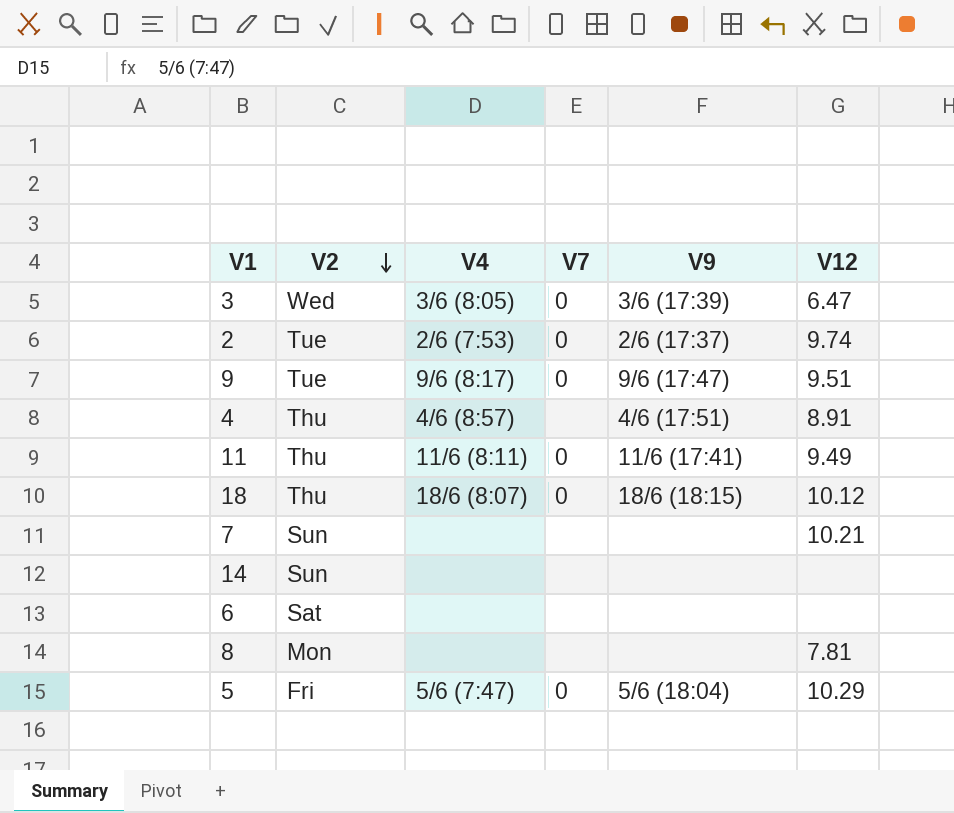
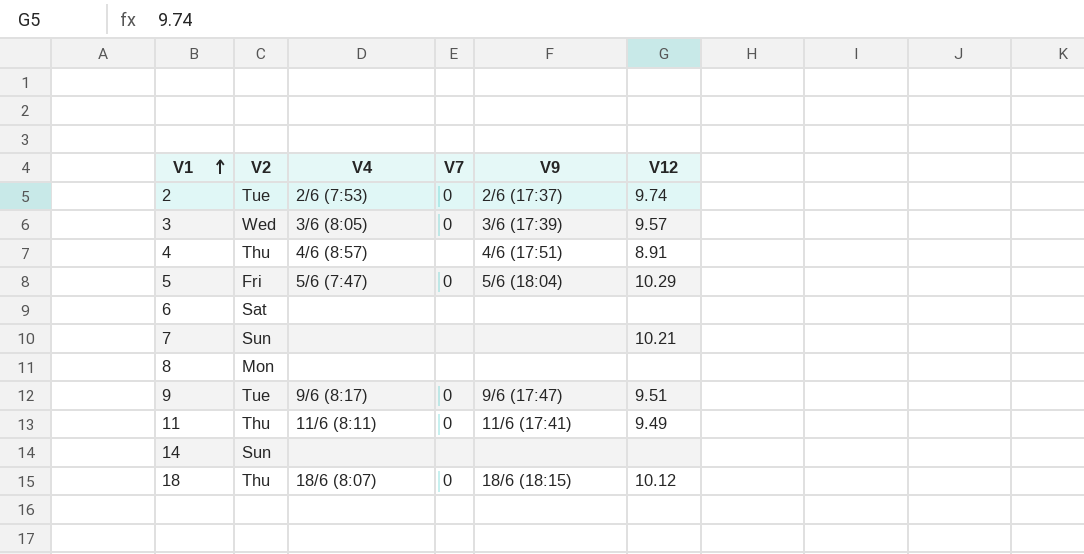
row order: V2 descending -> V1 ascending
3 | V12: 6.47 -> 9.57
8 | V12: 7.81 -> none

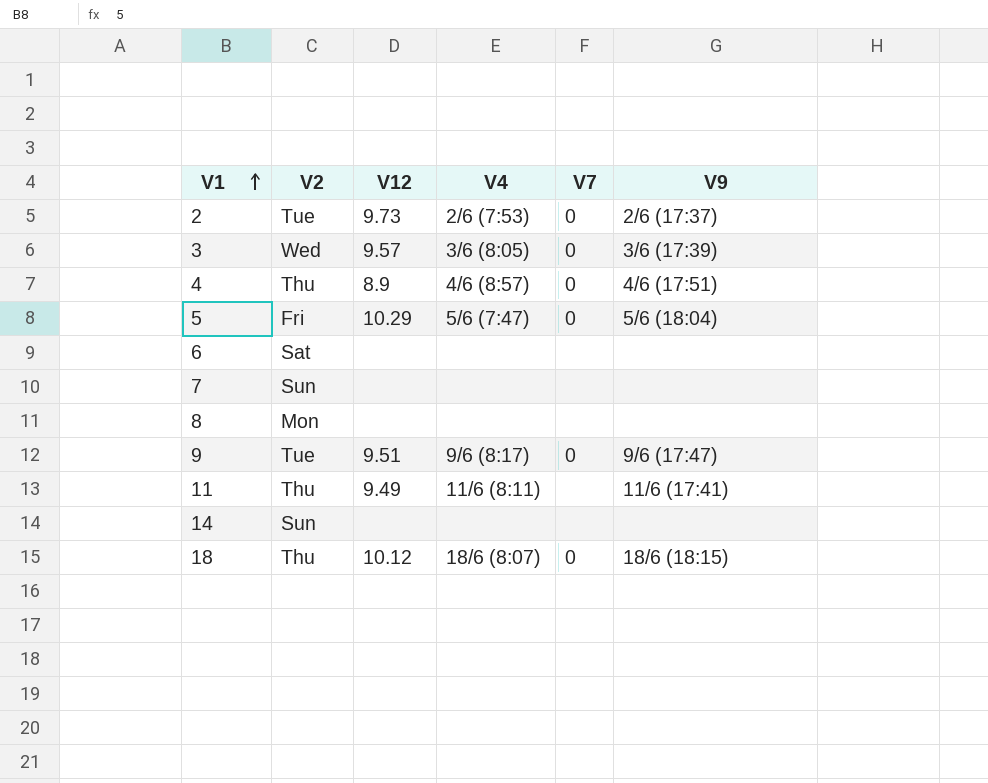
column V12 | position: 6 -> 3
2 | V12: 9.74 -> 9.73
4 | V12: 8.91 -> 8.9
4 | V7: none -> 0
7 | V12: 10.21 -> none
11 | V7: 0 -> none

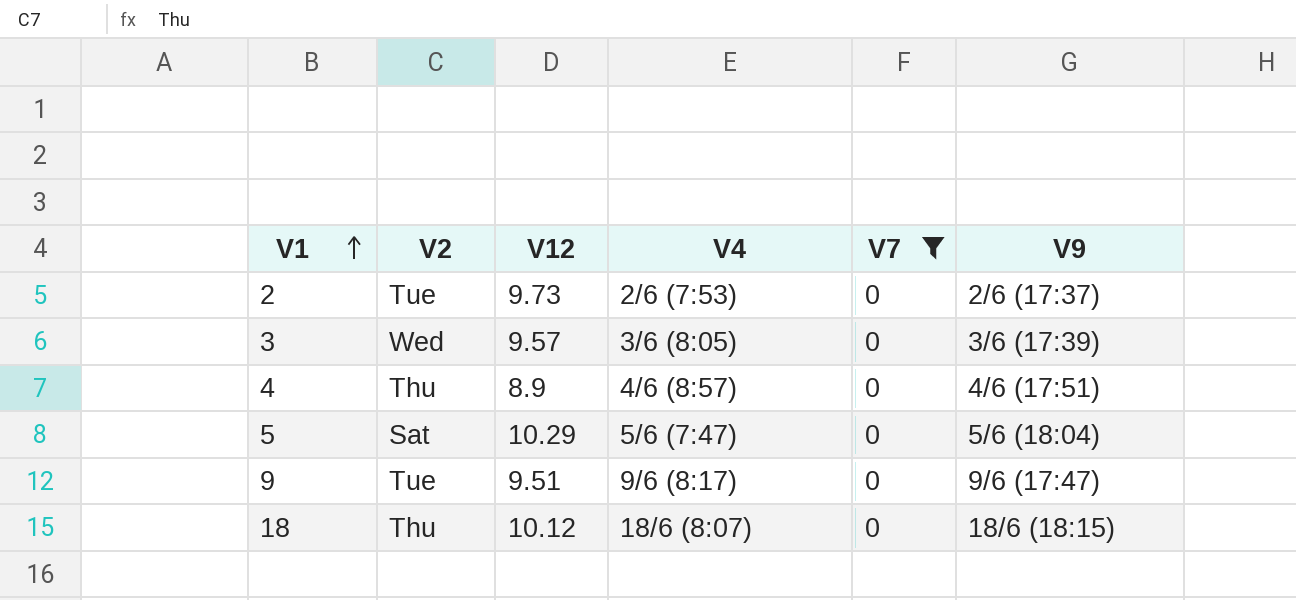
filter: none -> V7 = 0
5 | V2: Fri -> Sat

